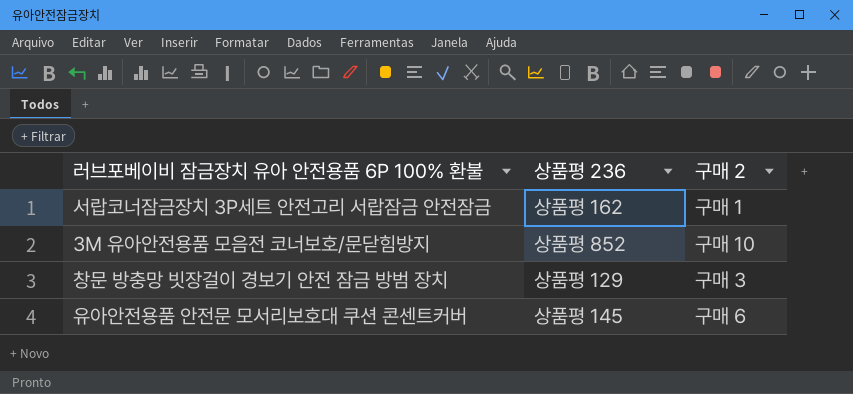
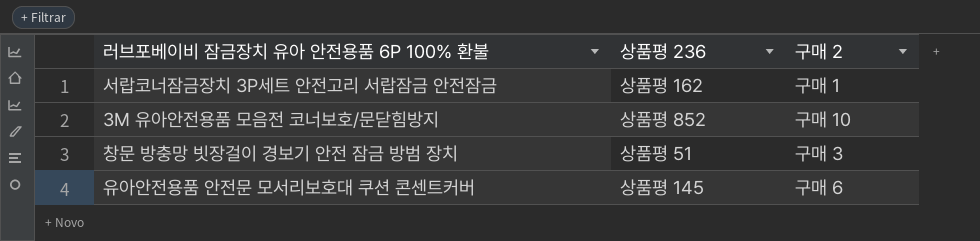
창문 방충망 빗장걸이 경보기 안전 잠금 방범 장치 | 상품평 236: 상품평 129 -> 상품평 51

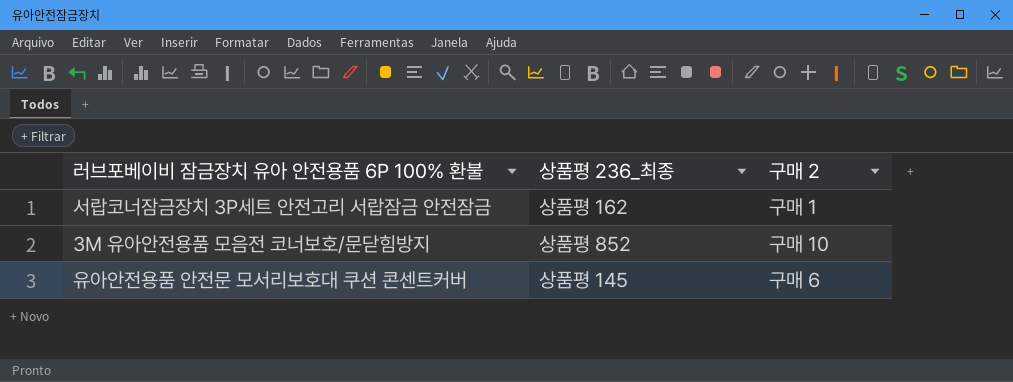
column name: 상품평 236 -> 상품평 236_최종
row 창문 방충망 빗장걸이 경보기 안전 잠금 방범 장치: 상품평 51 | 구매 3 -> none

